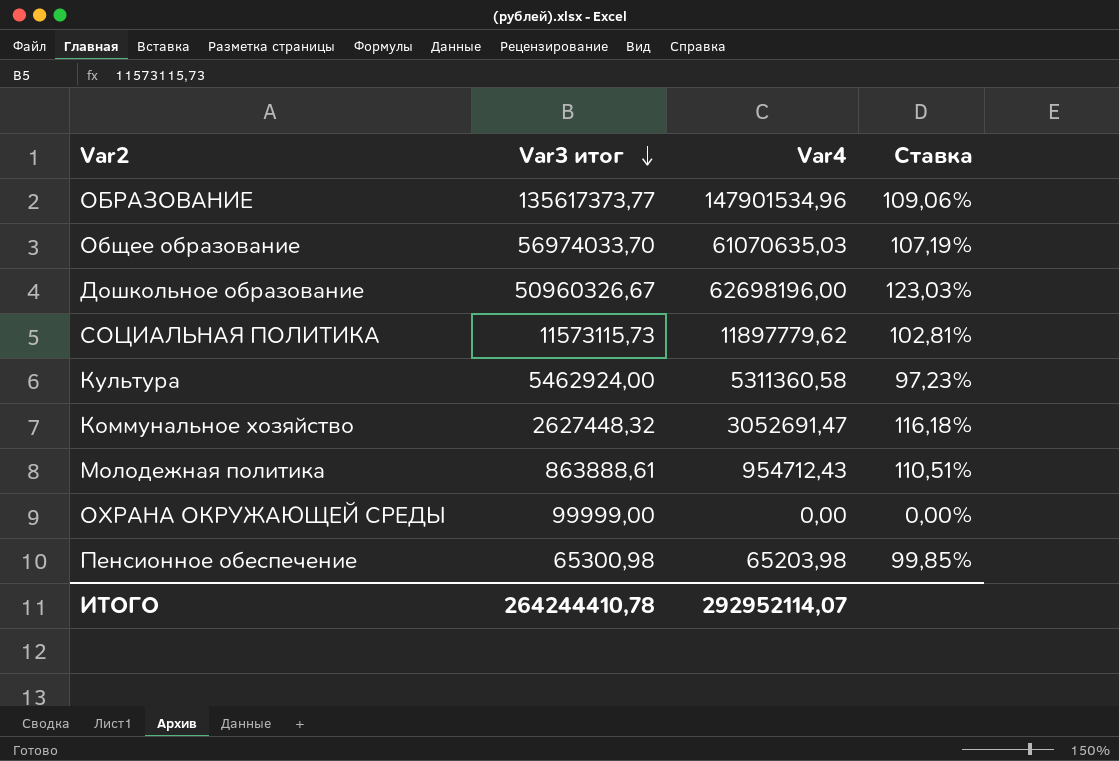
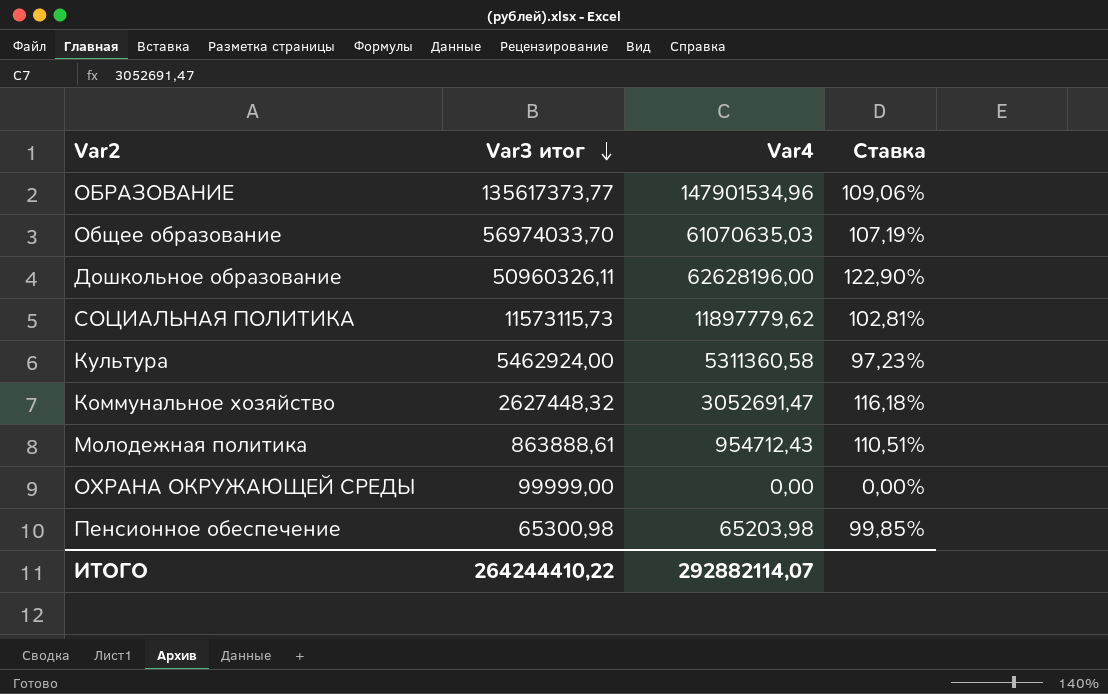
Дошкольное образование | Var3 итог: 50960326,67 -> 50960326,11
Дошкольное образование | Var4: 62698196,00 -> 62628196,00
Дошкольное образование | Ставка: 123,03% -> 122,90%
ИТОГО | Var3 итог: 264244410,78 -> 264244410,22
ИТОГО | Var4: 292952114,07 -> 292882114,07

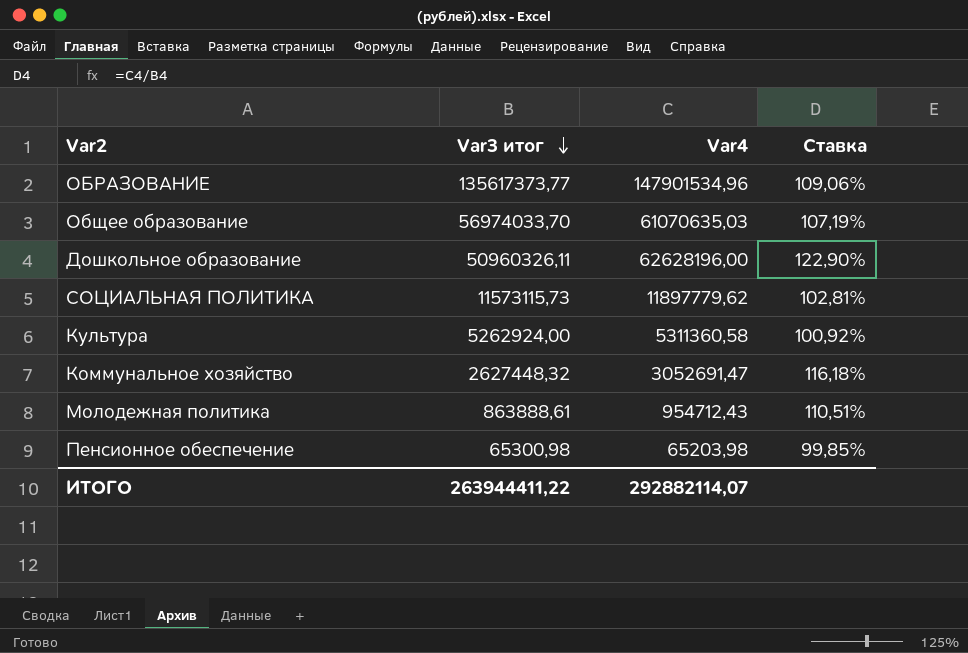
row ОХРАНА ОКРУЖАЮЩЕЙ СРЕДЫ: 99999,00 | 0,00 | 0,00% -> none
Культура | Var3 итог: 5462924,00 -> 5262924,00
Культура | Ставка: 97,23% -> 100,92%
ИТОГО | Var3 итог: 264244410,22 -> 263944411,22

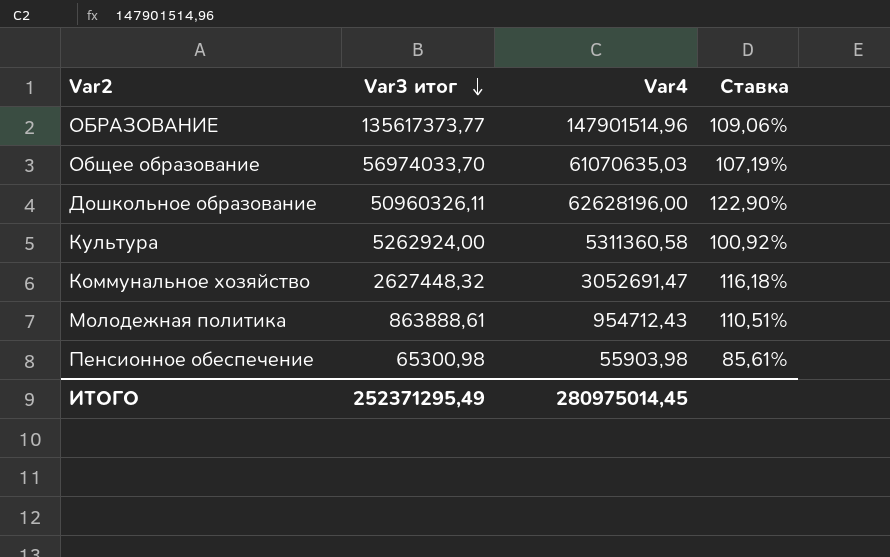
row СОЦИАЛЬНАЯ ПОЛИТИКА: 11573115,73 | 11897779,62 | 102,81% -> none
ОБРАЗОВАНИЕ | Var4: 147901534,96 -> 147901514,96
Пенсионное обеспечение | Var4: 65203,98 -> 55903,98
Пенсионное обеспечение | Ставка: 99,85% -> 85,61%
ИТОГО | Var3 итог: 263944411,22 -> 252371295,49
ИТОГО | Var4: 292882114,07 -> 280975014,45

